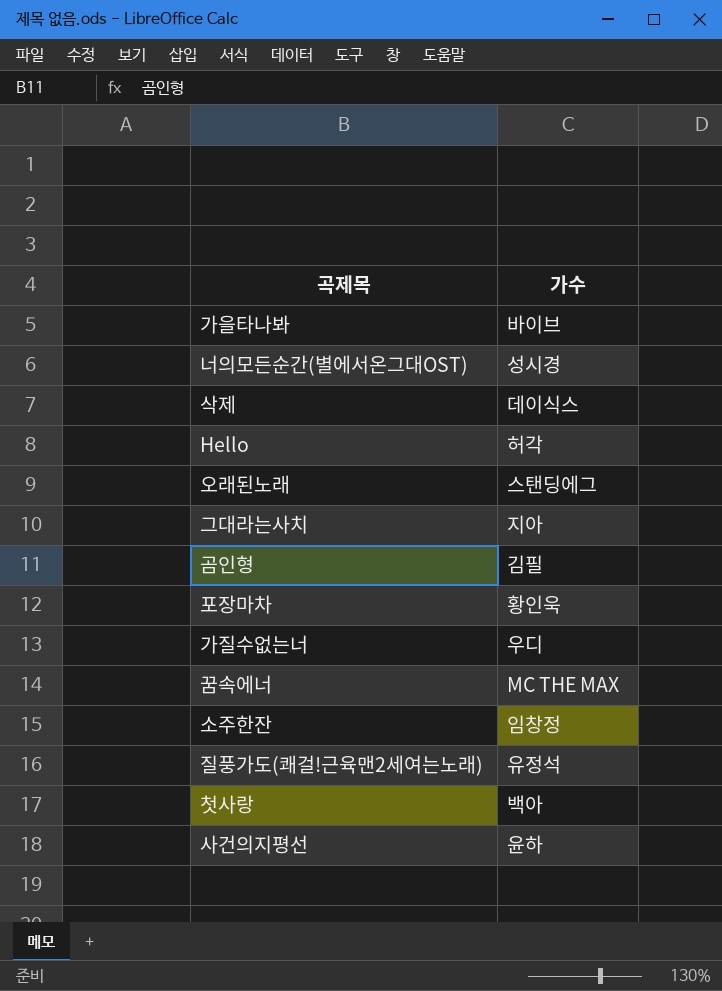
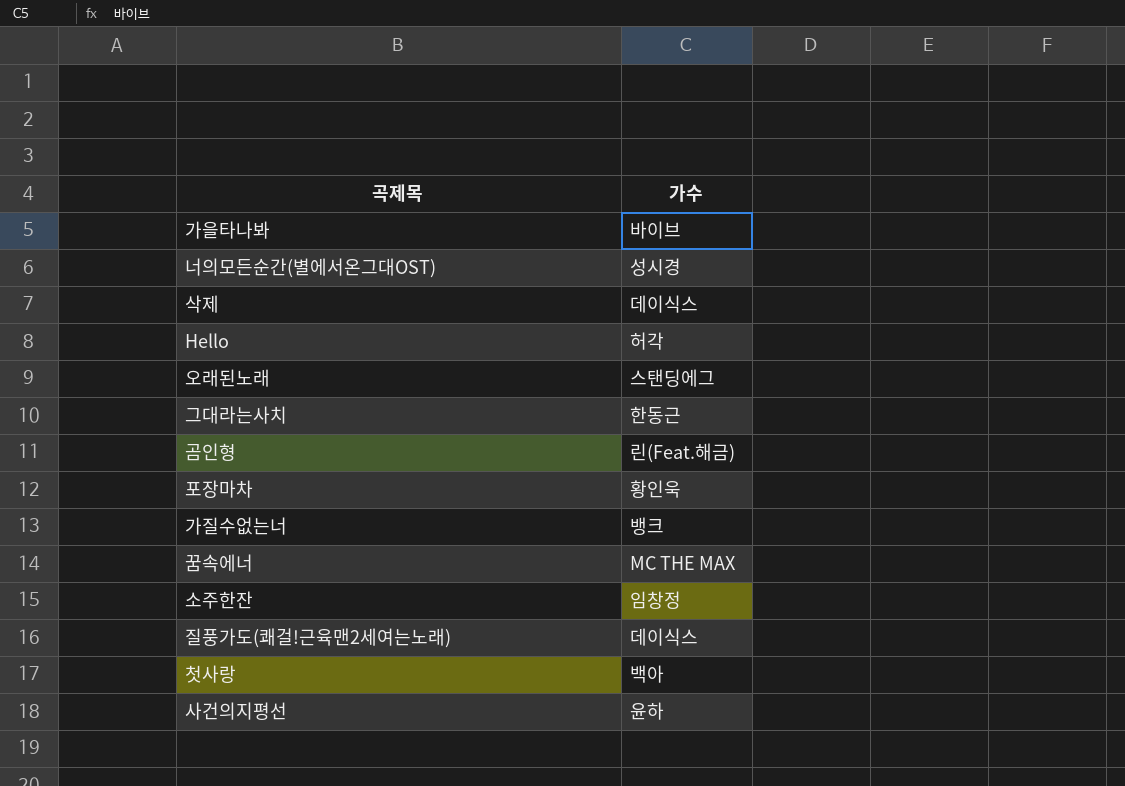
그대라는사치 | 가수: 지아 -> 한동근
곰인형 | 가수: 김필 -> 린(Feat.해금)
가질수없는너 | 가수: 우디 -> 뱅크
질풍가도(쾌걸!근육맨2세여는노래) | 가수: 유정석 -> 데이식스

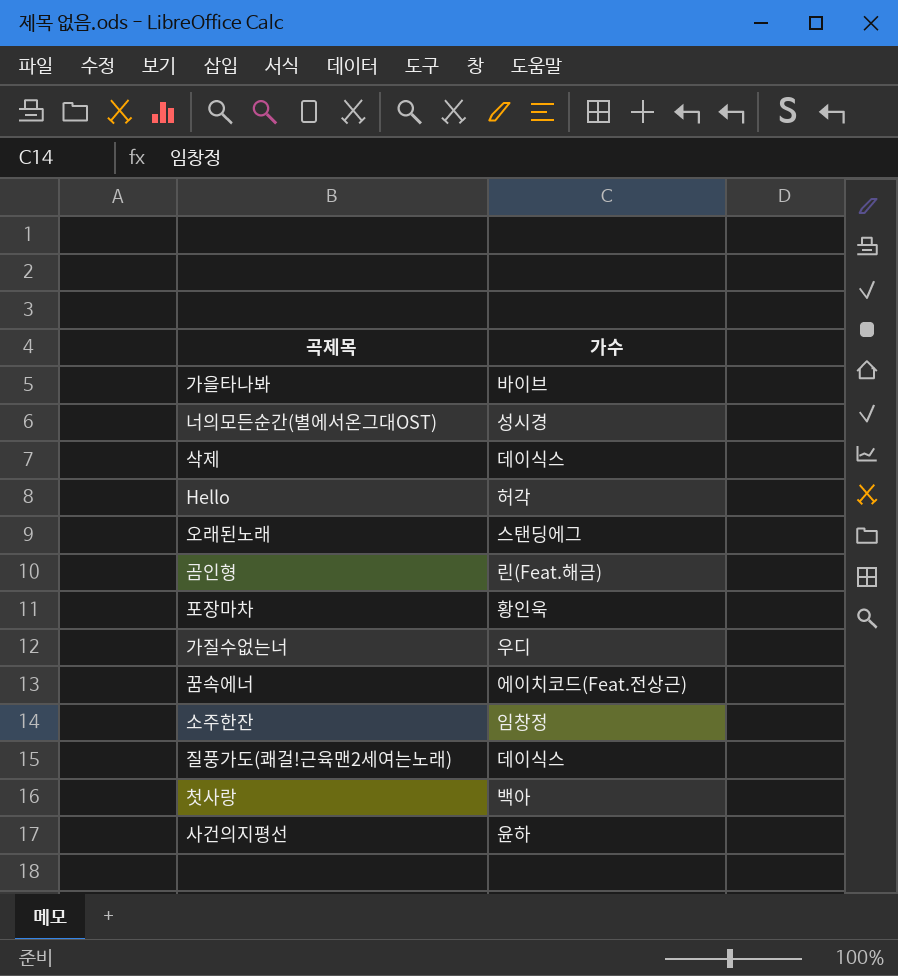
row 그대라는사치: 한동근 -> none
가질수없는너 | 가수: 뱅크 -> 우디
꿈속에너 | 가수: MC THE MAX -> 에이치코드(Feat.전상근)

